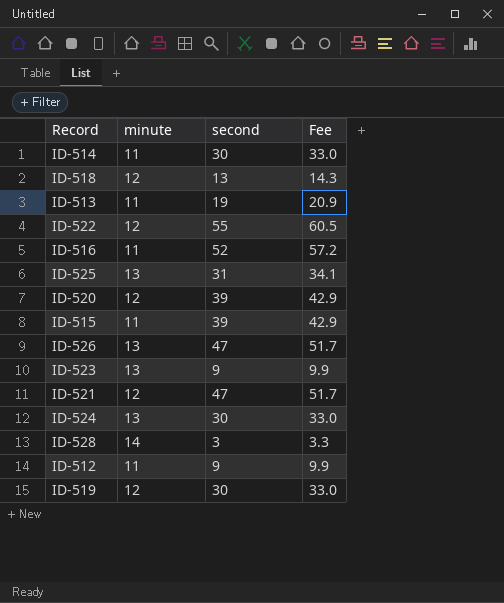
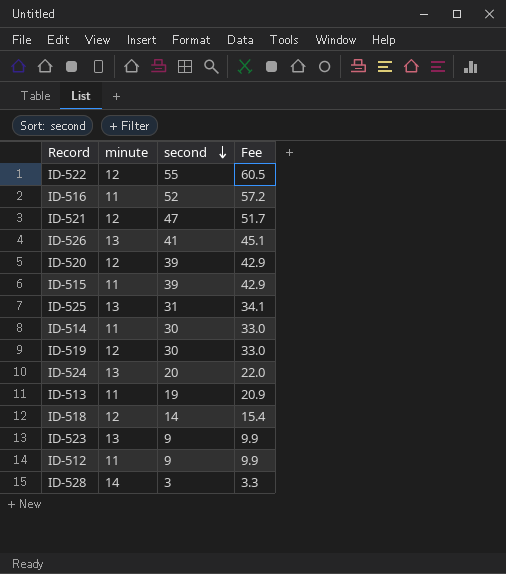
row order: none -> second descending
ID-526 | second: 47 -> 41
ID-526 | Fee: 51.7 -> 45.1
ID-524 | second: 30 -> 20
ID-524 | Fee: 33.0 -> 22.0
ID-518 | second: 13 -> 14
ID-518 | Fee: 14.3 -> 15.4

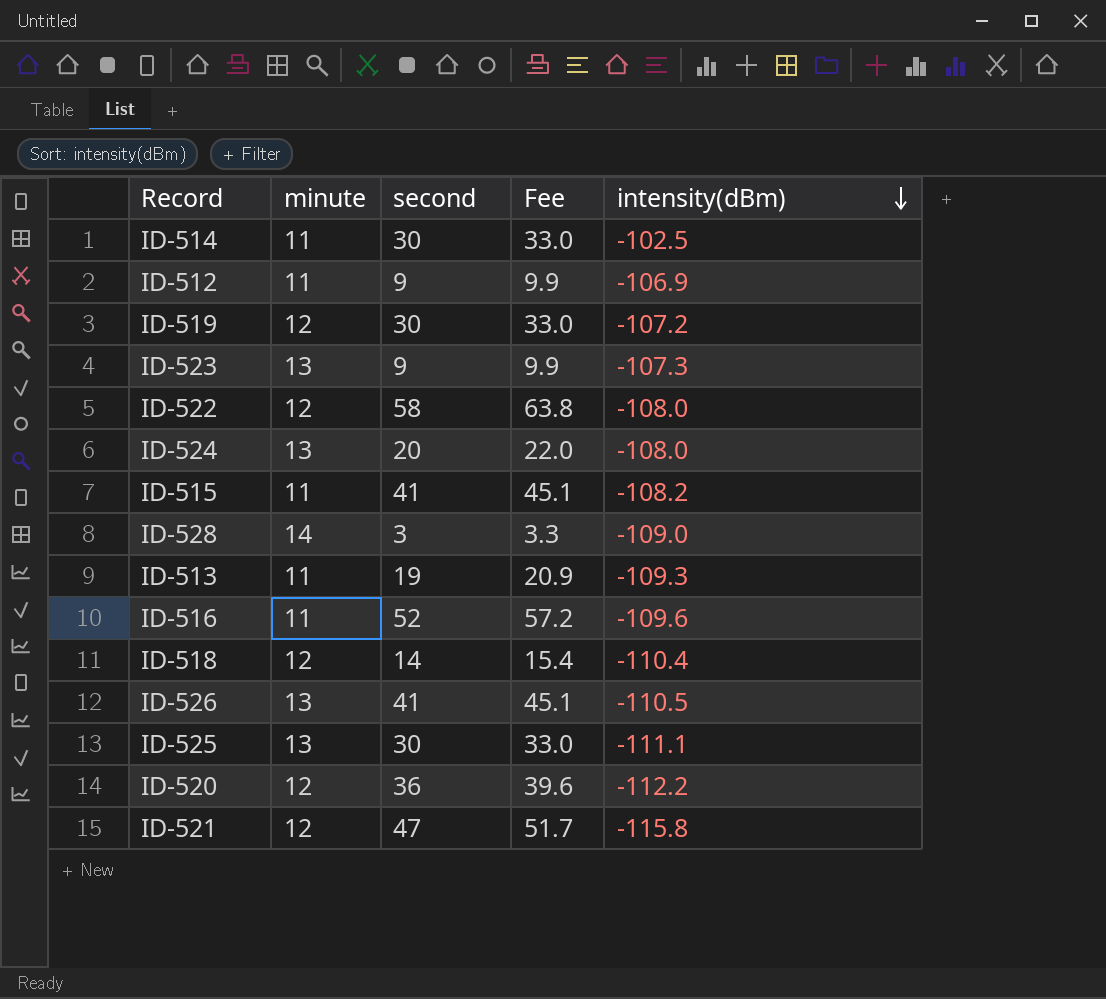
row order: second descending -> intensity(dBm) descending
column intensity(dBm) | position: none -> 5
ID-522 | second: 55 -> 58
ID-522 | Fee: 60.5 -> 63.8
ID-515 | second: 39 -> 41
ID-515 | Fee: 42.9 -> 45.1
ID-525 | second: 31 -> 30
ID-525 | Fee: 34.1 -> 33.0
ID-520 | second: 39 -> 36
ID-520 | Fee: 42.9 -> 39.6

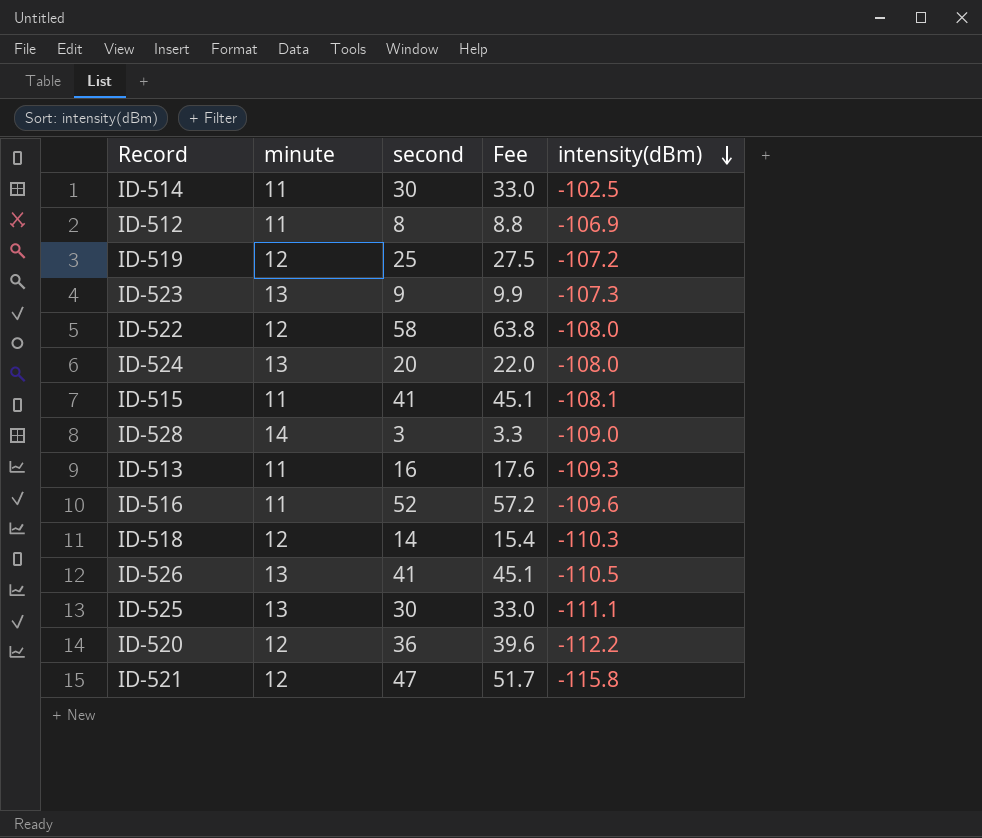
ID-512 | second: 9 -> 8
ID-512 | Fee: 9.9 -> 8.8
ID-519 | second: 30 -> 25
ID-519 | Fee: 33.0 -> 27.5
ID-515 | intensity(dBm): -108.2 -> -108.1
ID-513 | second: 19 -> 16
ID-513 | Fee: 20.9 -> 17.6
ID-518 | intensity(dBm): -110.4 -> -110.3

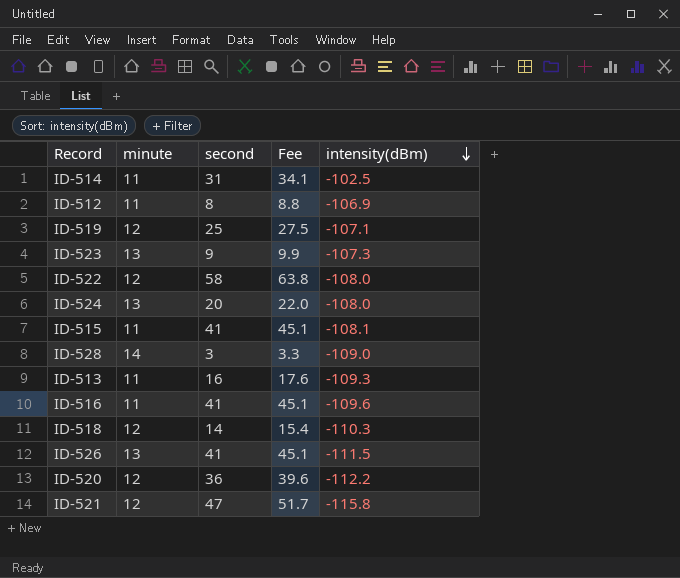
row ID-525: 13 | 30 | 33.0 | -111.1 -> none
ID-514 | second: 30 -> 31
ID-514 | Fee: 33.0 -> 34.1
ID-519 | intensity(dBm): -107.2 -> -107.1
ID-516 | second: 52 -> 41
ID-516 | Fee: 57.2 -> 45.1
ID-526 | intensity(dBm): -110.5 -> -111.5

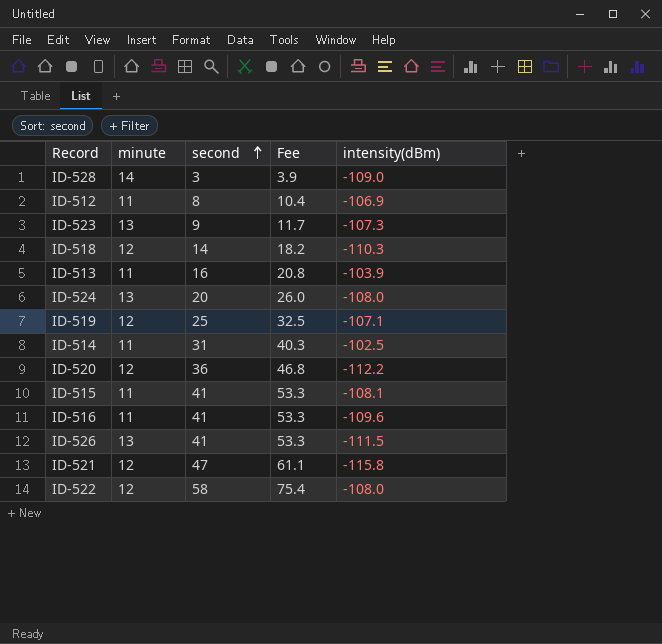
row order: intensity(dBm) descending -> second ascending
column Fee | formula: [second] * 1.1 -> [second] * 1.3
ID-513 | intensity(dBm): -109.3 -> -103.9

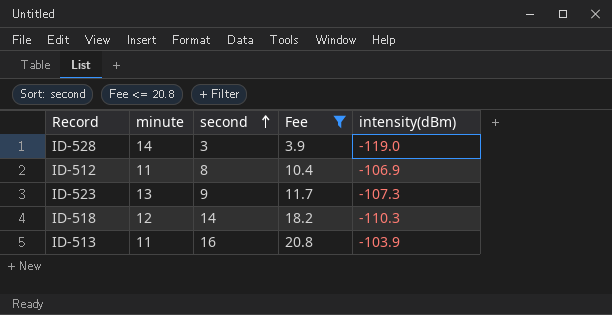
filter: none -> Fee <= 20.8
ID-528 | intensity(dBm): -109.0 -> -119.0

